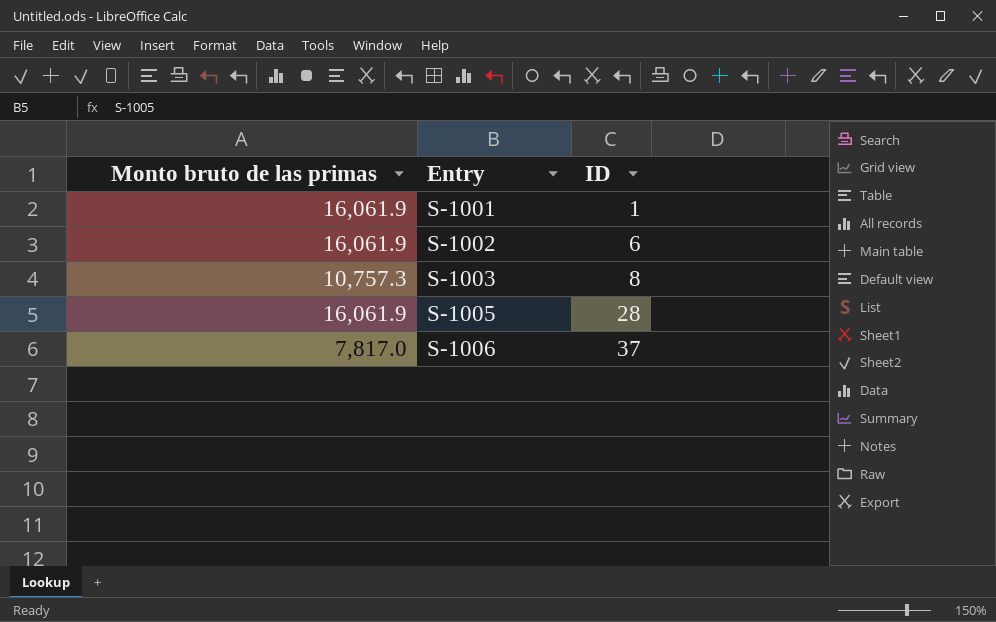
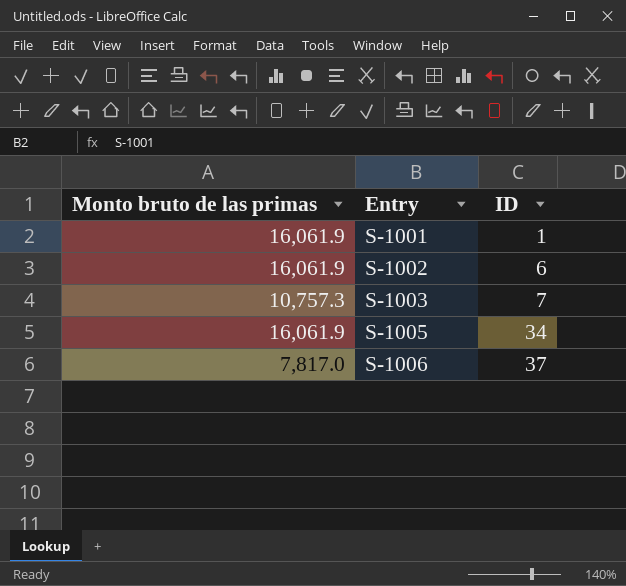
S-1003 | ID: 8 -> 7
S-1005 | ID: 28 -> 34

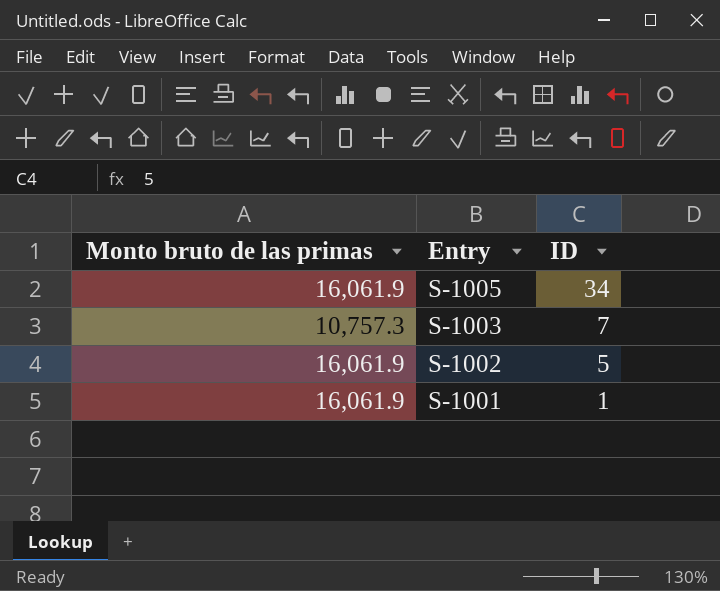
row order: Entry ascending -> Entry descending
row S-1006: 7,817.0 | 37 -> none
S-1002 | ID: 6 -> 5

